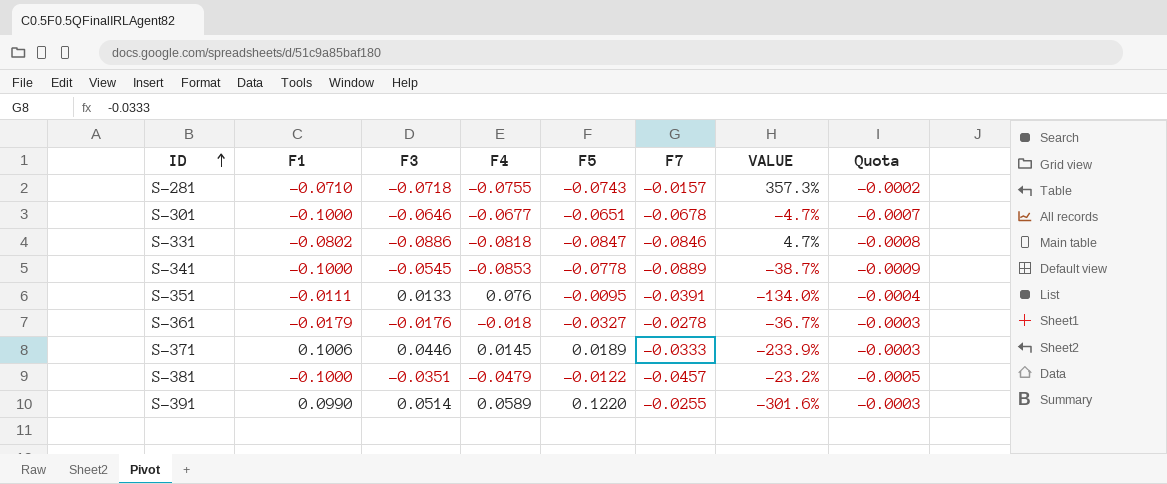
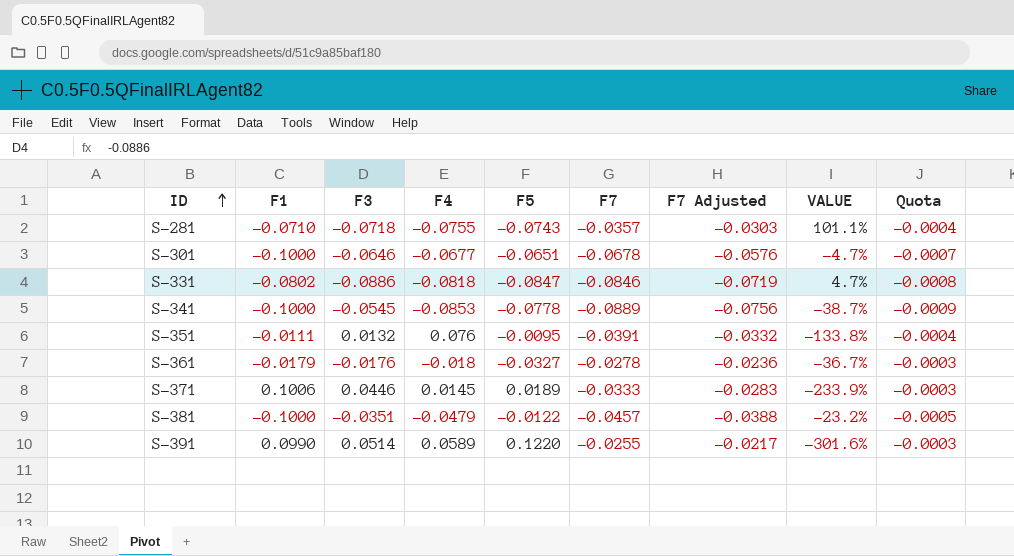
column F7 Adjusted | formula: none -> [F7] * 0.85
S-281 | F7: -0.0157 -> -0.0357
S-281 | VALUE: 357.3% -> 101.1%
S-281 | Quota: -0.0002 -> -0.0004
S-351 | F3: 0.0133 -> 0.0132
S-351 | VALUE: -134.0% -> -133.8%

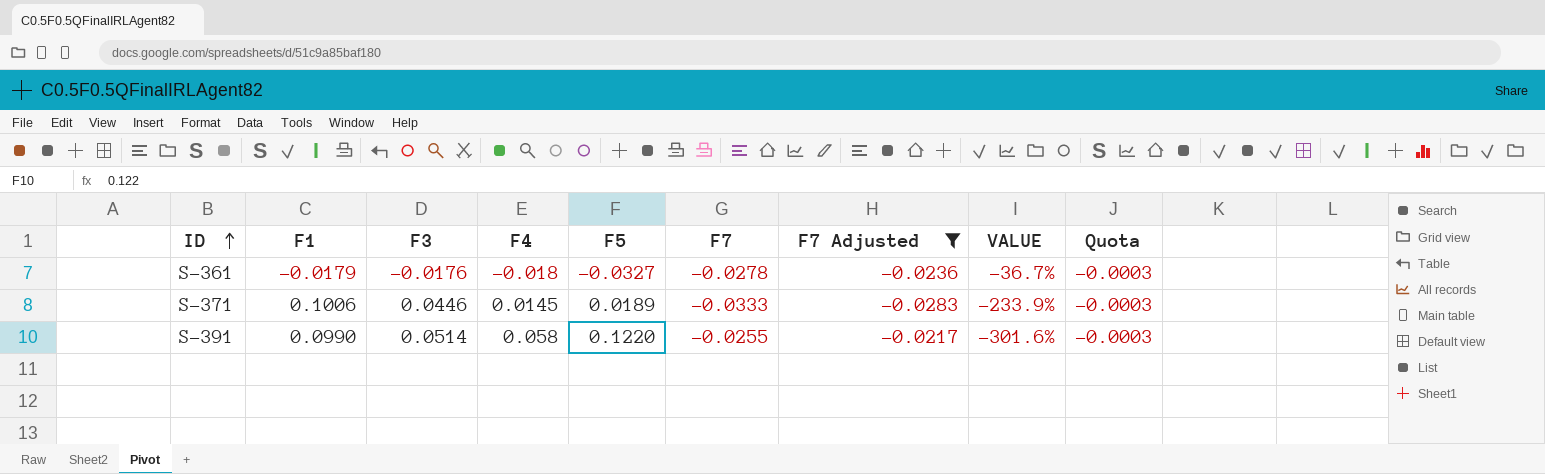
filter: none -> F7 Adjusted >= -0.0283
S-391 | F4: 0.0589 -> 0.058

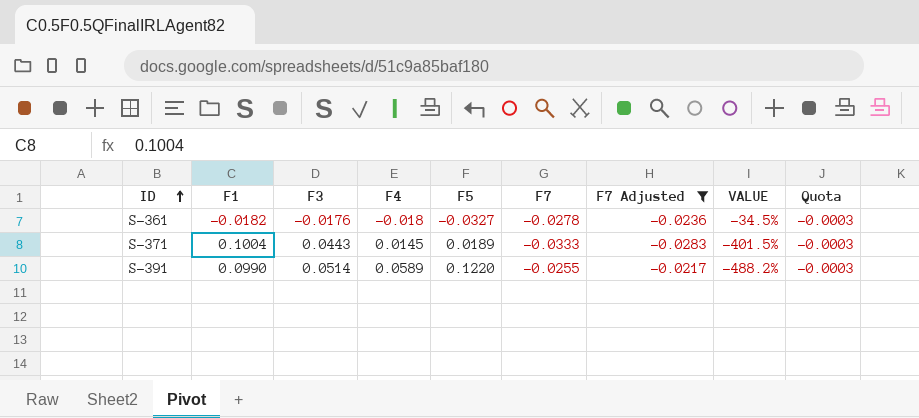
column VALUE | formula: ([F3] - [F7]) / [F7] -> ([F1] - [F7]) / [F7]
S-361 | F1: -0.0179 -> -0.0182
S-371 | F1: 0.1006 -> 0.1004
S-371 | F3: 0.0446 -> 0.0443
S-391 | F4: 0.058 -> 0.0589

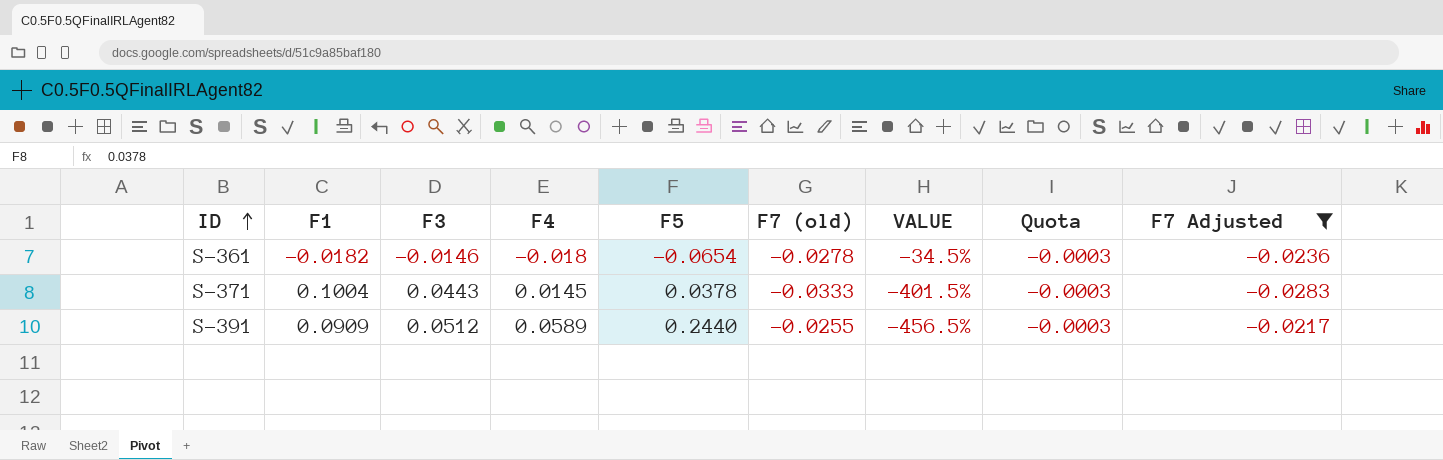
column name: F7 -> F7 (old)
column F7 Adjusted | position: 7 -> 9
S-361 | F3: -0.0176 -> -0.0146
S-361 | F5: -0.0327 -> -0.0654
S-371 | F5: 0.0189 -> 0.0378
S-391 | F1: 0.0990 -> 0.0909
S-391 | F3: 0.0514 -> 0.0512
S-391 | F5: 0.1220 -> 0.2440
S-391 | VALUE: -488.2% -> -456.5%

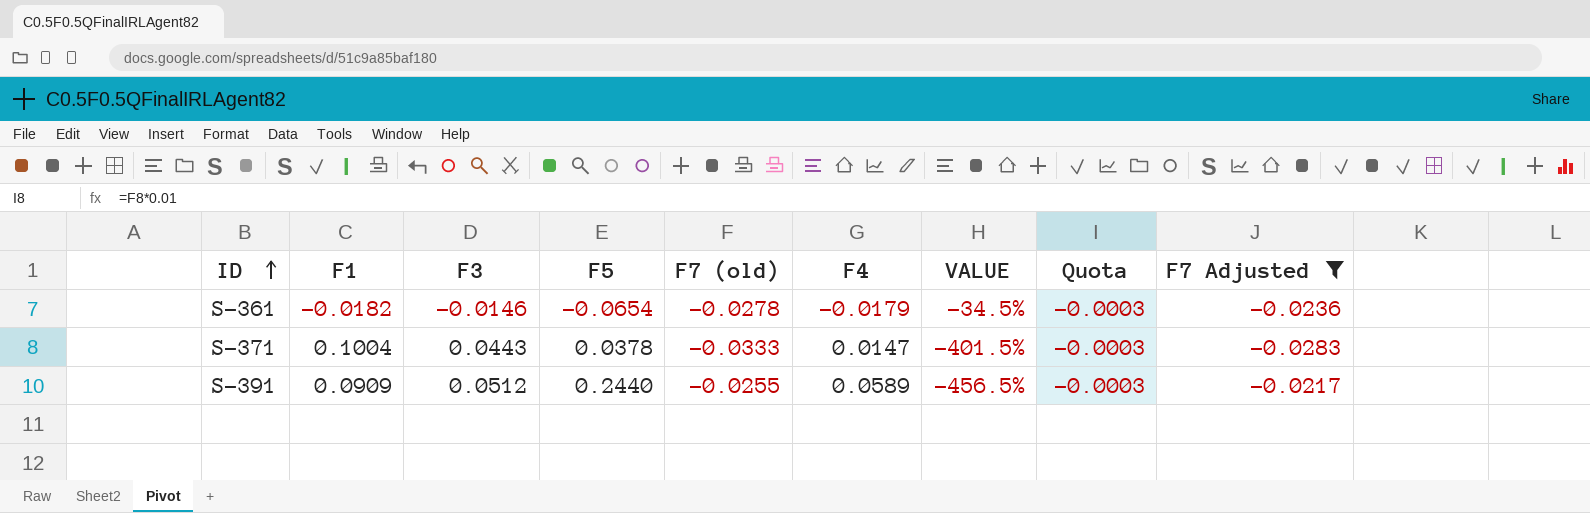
column F4 | position: 4 -> 6
S-361 | F4: -0.018 -> -0.0179
S-371 | F4: 0.0145 -> 0.0147

